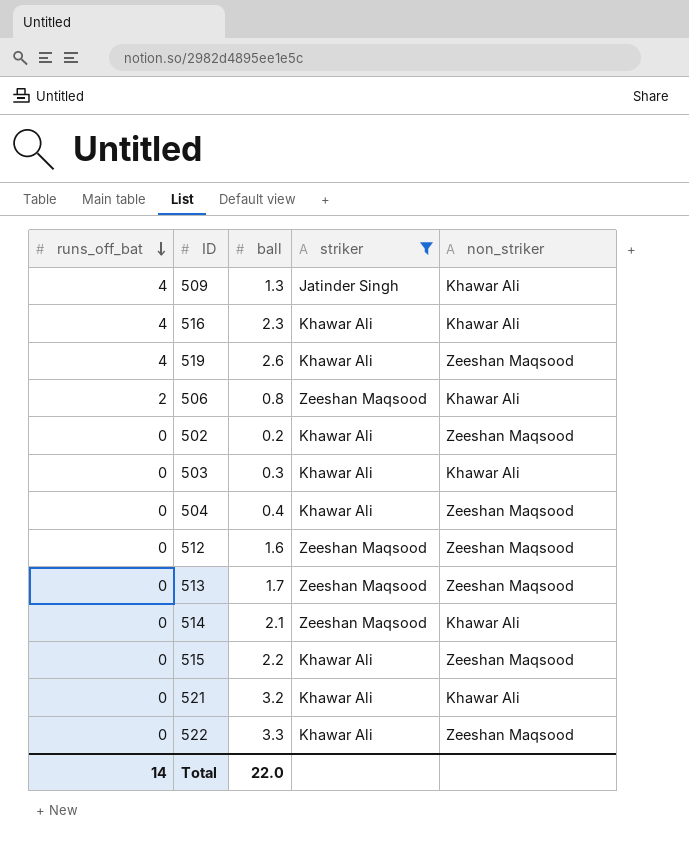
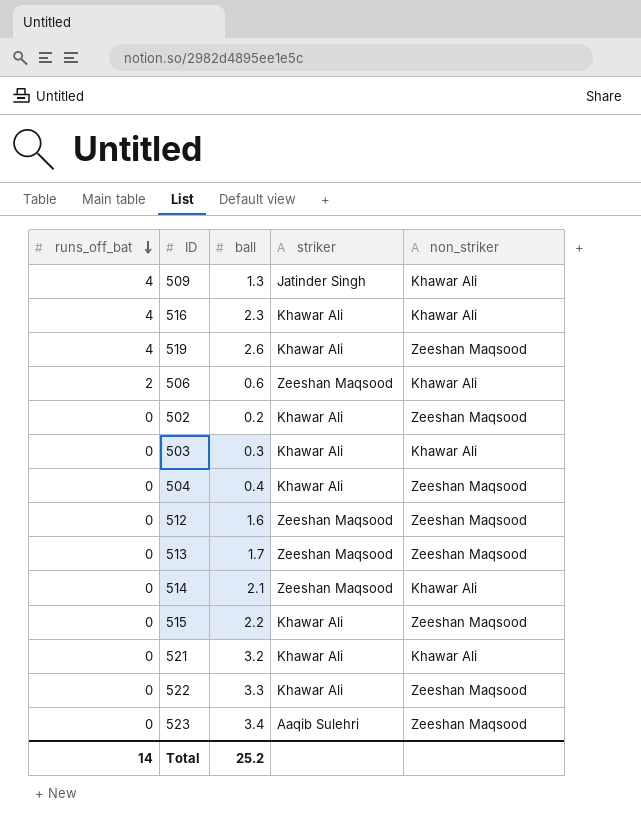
filter: striker != Aaqib Sulehri -> none
506 | ball: 0.8 -> 0.6
Total | ball: 22.0 -> 25.2

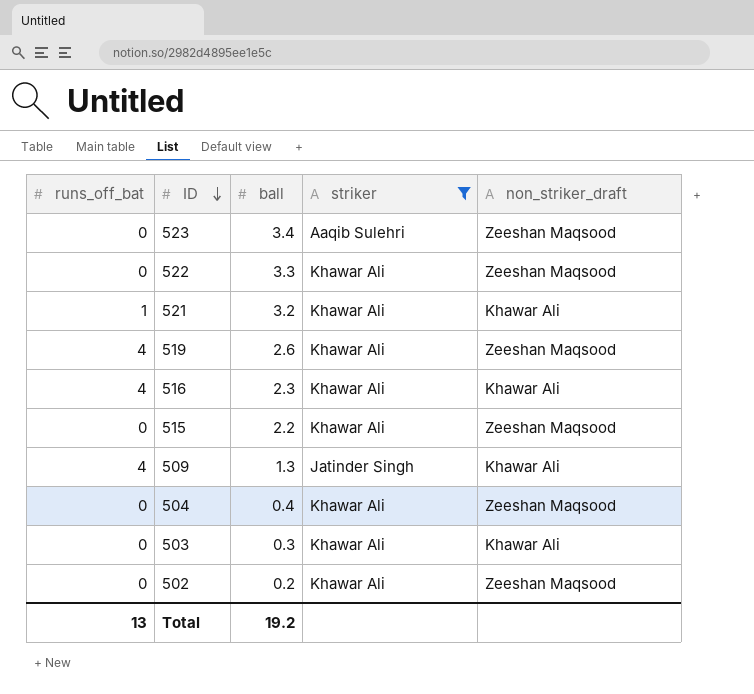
filter: none -> striker != Zeeshan Maqsood
row order: runs_off_bat descending -> ID descending
column name: non_striker -> non_striker_draft
521 | runs_off_bat: 0 -> 1
Total | runs_off_bat: 14 -> 13
Total | ball: 25.2 -> 19.2

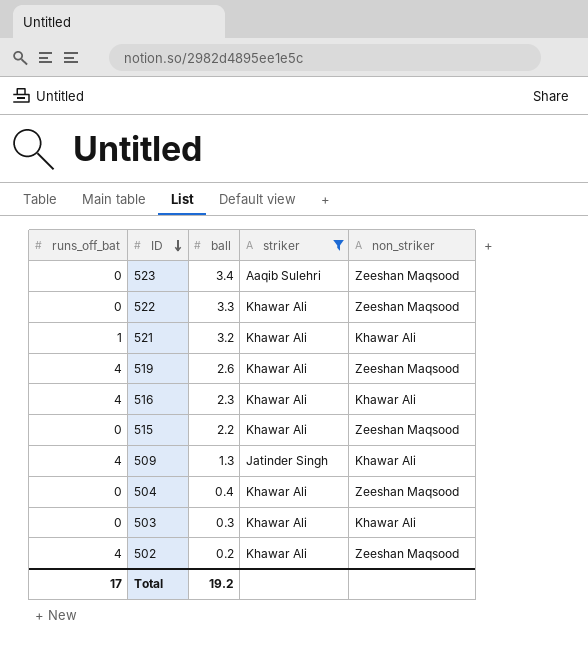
column name: non_striker_draft -> non_striker
502 | runs_off_bat: 0 -> 4
Total | runs_off_bat: 13 -> 17

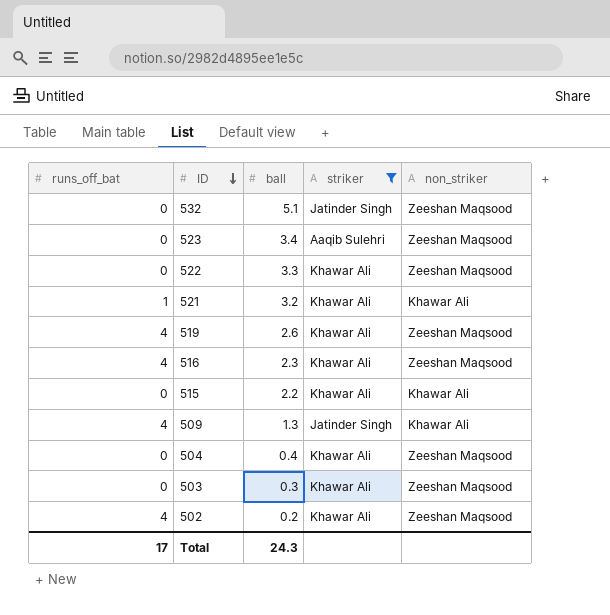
row 532: none -> 0 | 5.1 | Jatinder Singh | Zeeshan Maqsood
516 | non_striker: Khawar Ali -> Zeeshan Maqsood
515 | non_striker: Zeeshan Maqsood -> Khawar Ali
503 | non_striker: Khawar Ali -> Zeeshan Maqsood
Total | ball: 19.2 -> 24.3

